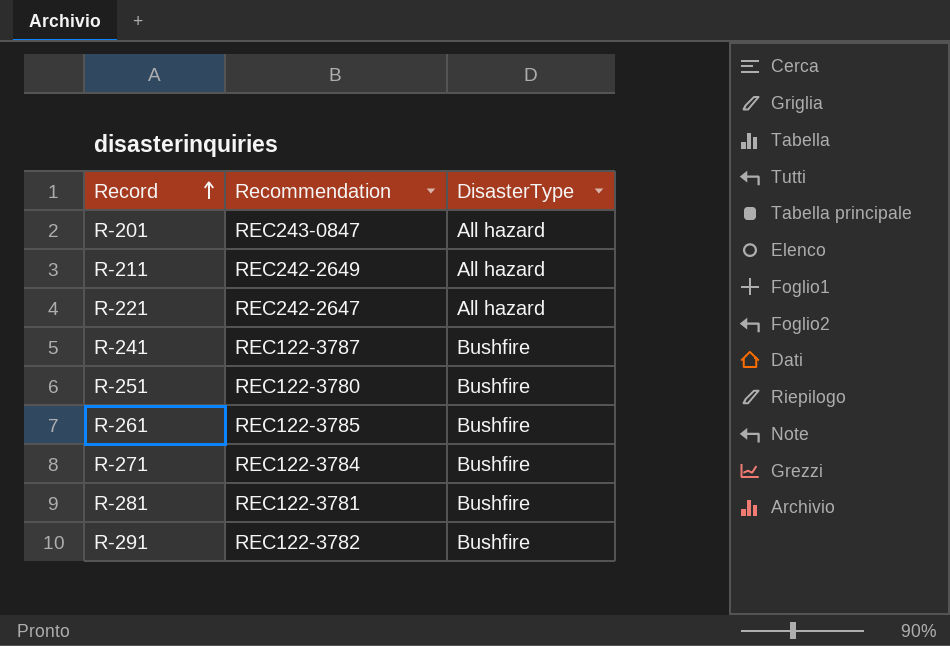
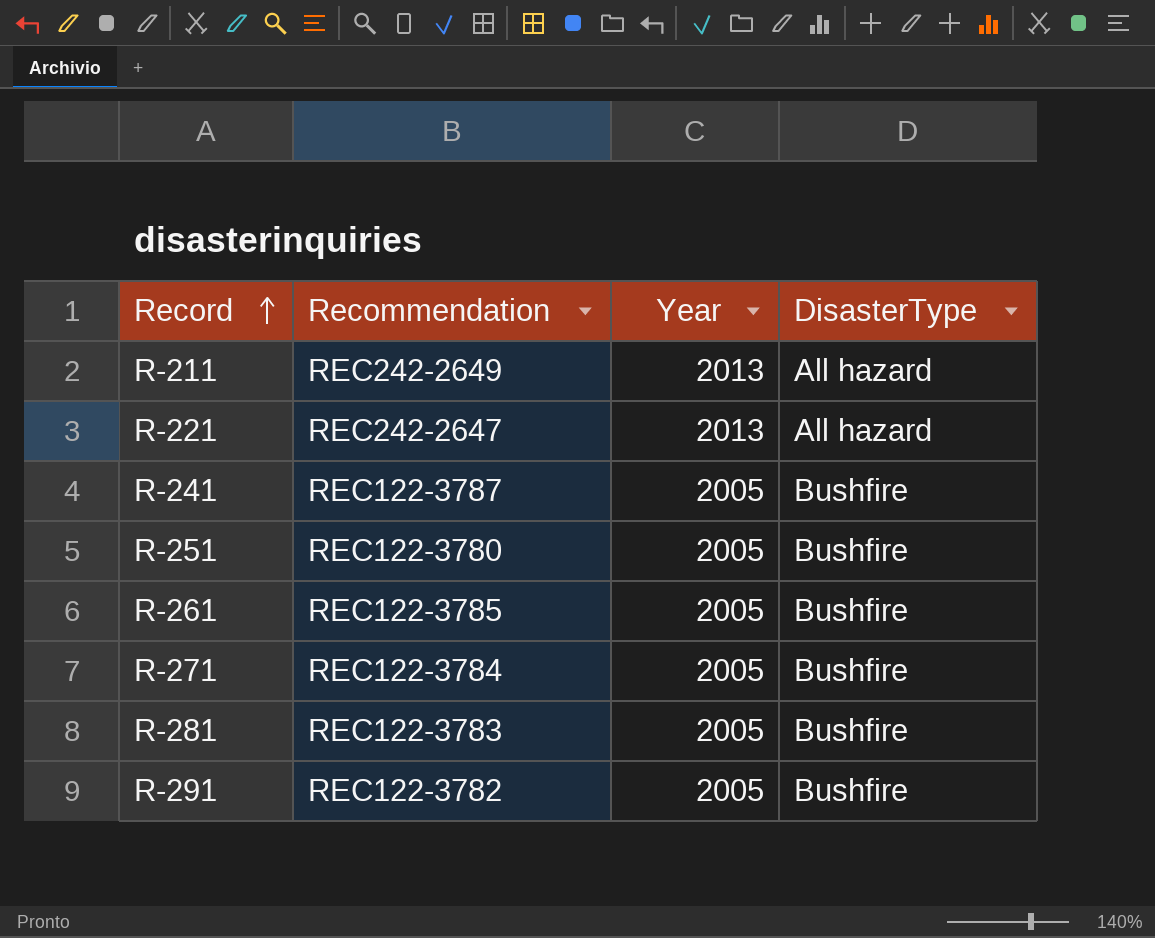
column Year | position: none -> 3
row R-201: REC243-0847 | All hazard -> none
R-281 | Recommendation: REC122-3781 -> REC122-3783

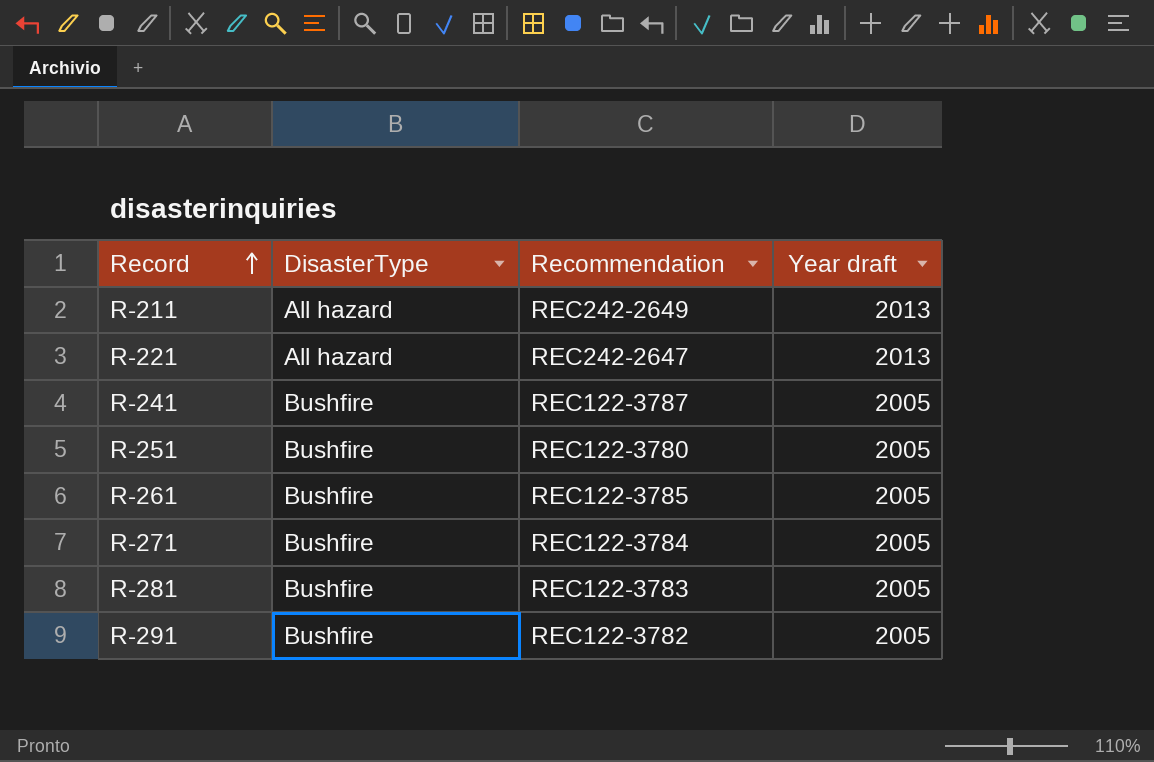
column DisasterType | position: 4 -> 2
column name: Year -> Year draft

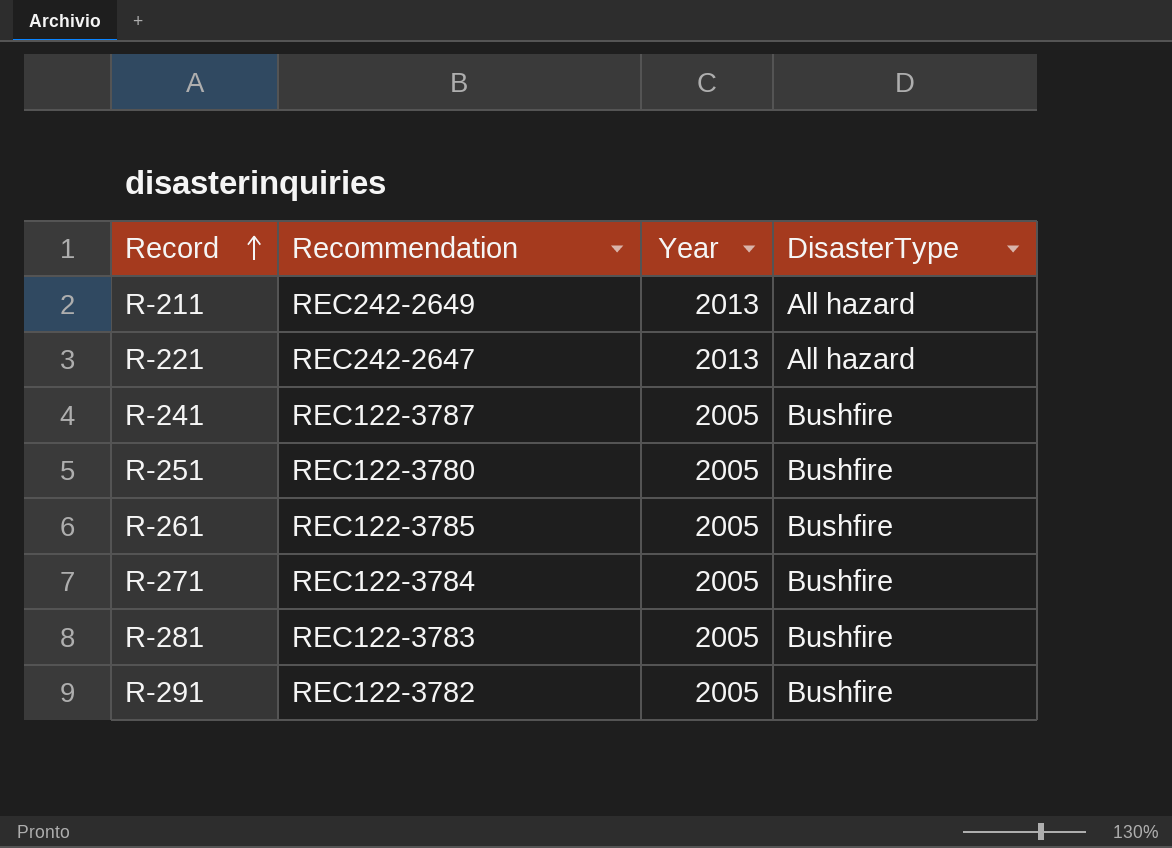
column name: Year draft -> Year
column DisasterType | position: 2 -> 4

